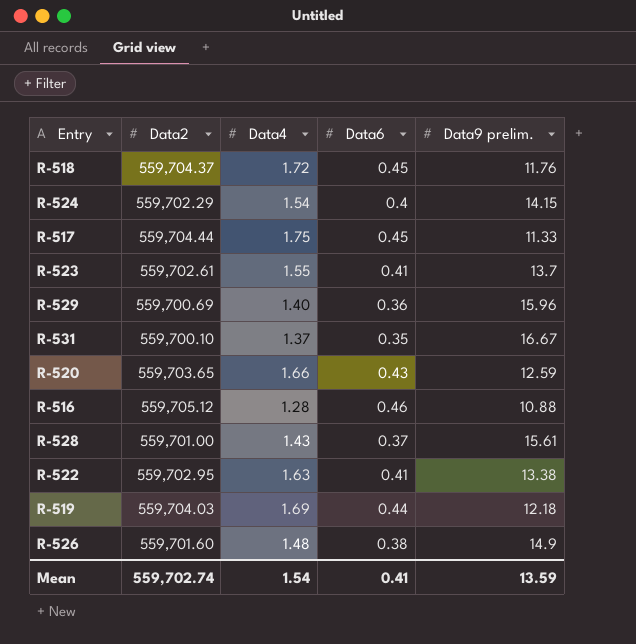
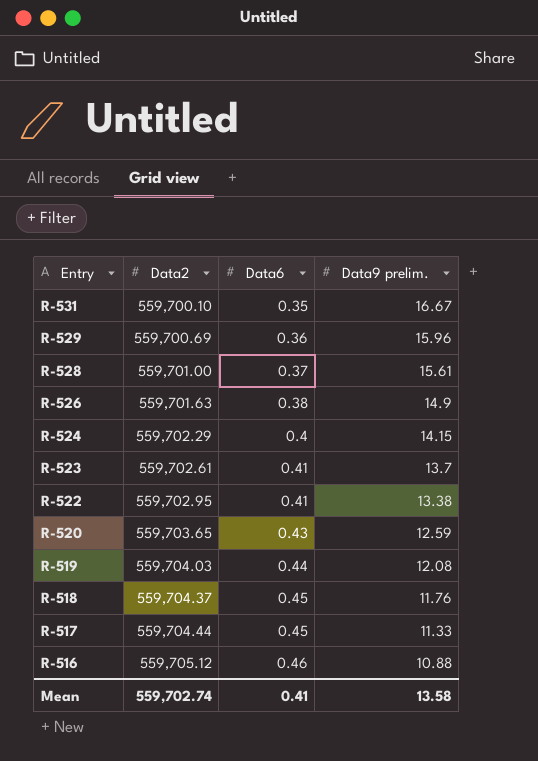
row order: none -> Entry descending
column Data4 | position: 3 -> none
R-526 | Data2: 559,701.60 -> 559,701.63
R-519 | Data9 prelim.: 12.18 -> 12.08
Mean | Data9 prelim.: 13.59 -> 13.58

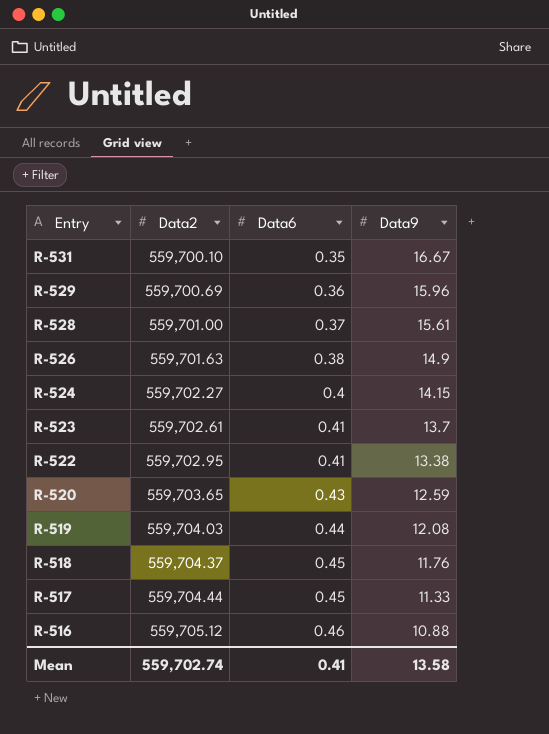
column name: Data9 prelim. -> Data9
R-524 | Data2: 559,702.29 -> 559,702.27

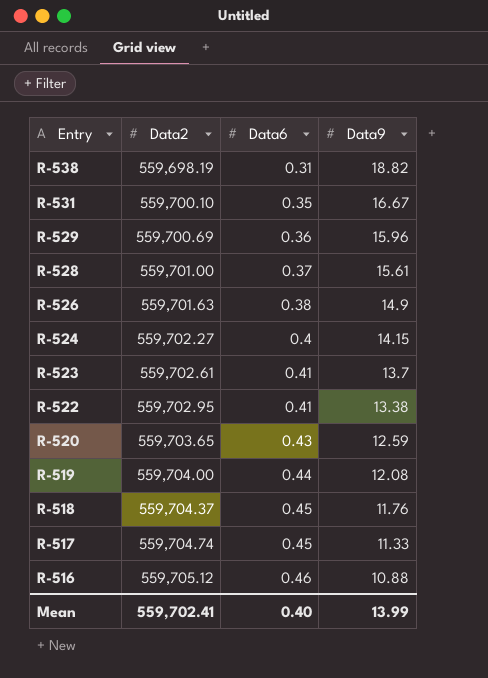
row R-538: none -> 559,698.19 | 0.31 | 18.82
R-519 | Data2: 559,704.03 -> 559,704.00
R-517 | Data2: 559,704.44 -> 559,704.74
Mean | Data2: 559,702.74 -> 559,702.41
Mean | Data6: 0.41 -> 0.40
Mean | Data9: 13.58 -> 13.99

